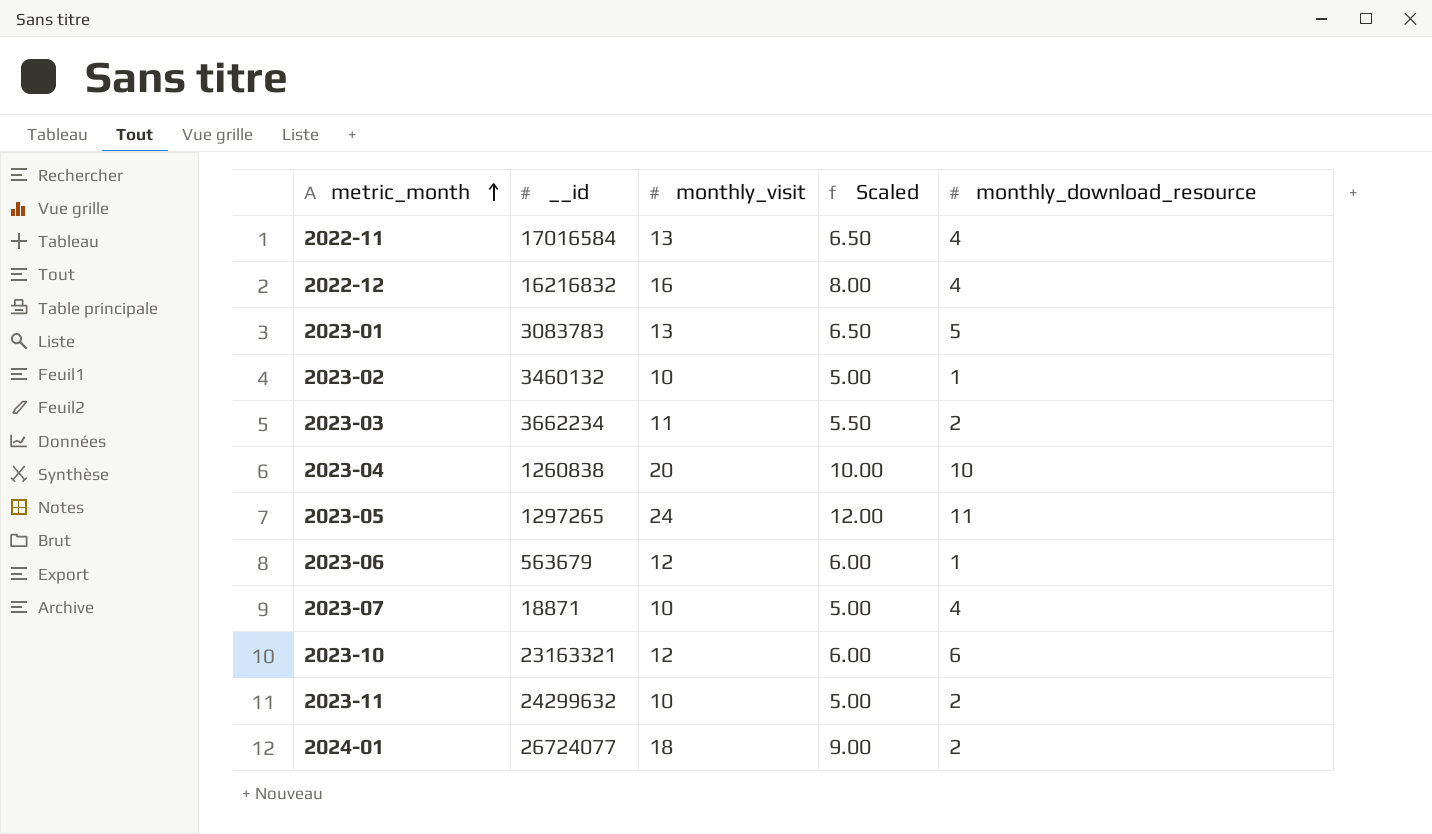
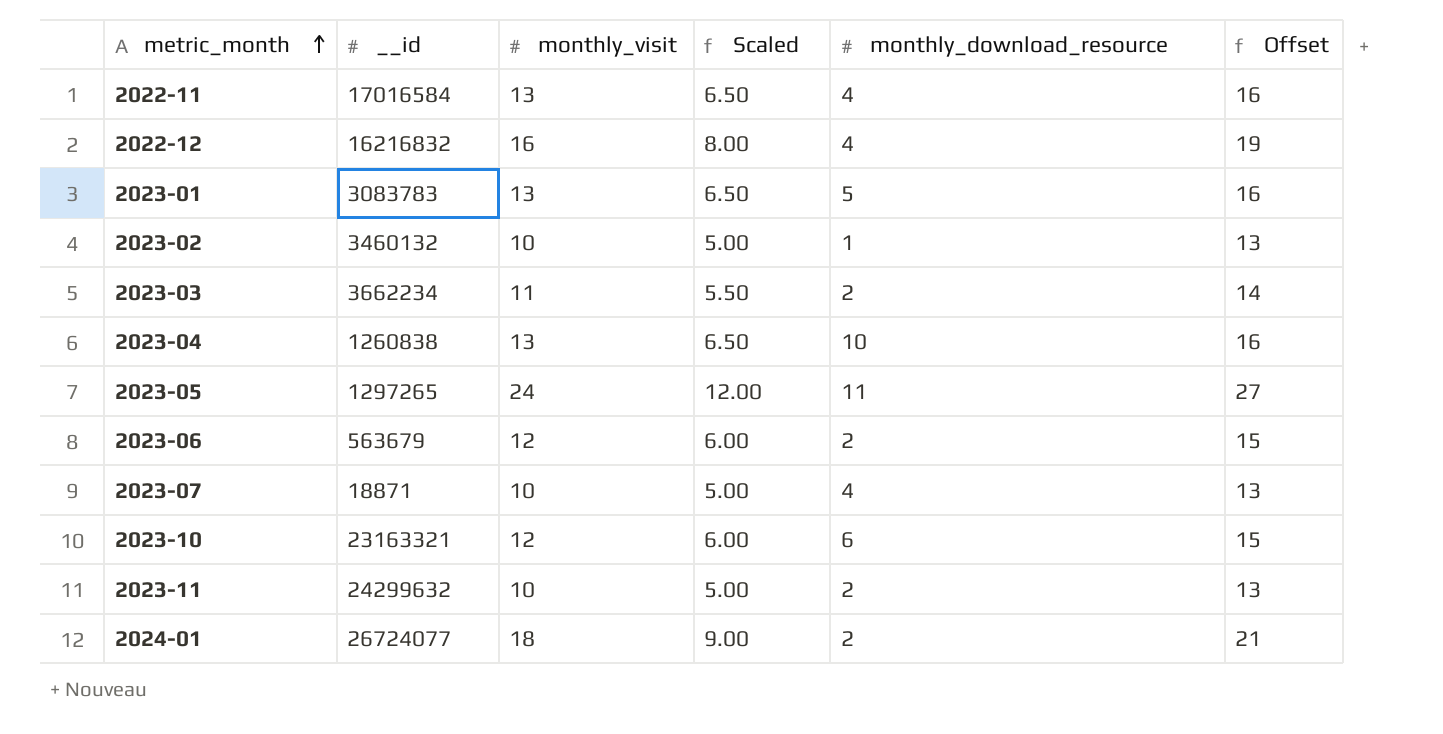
column Offset | formula: none -> [monthly_visit] + 3
2023-04 | monthly_visit: 20 -> 13
2023-04 | Scaled: 10.00 -> 6.50
2023-06 | monthly_download_resource: 1 -> 2

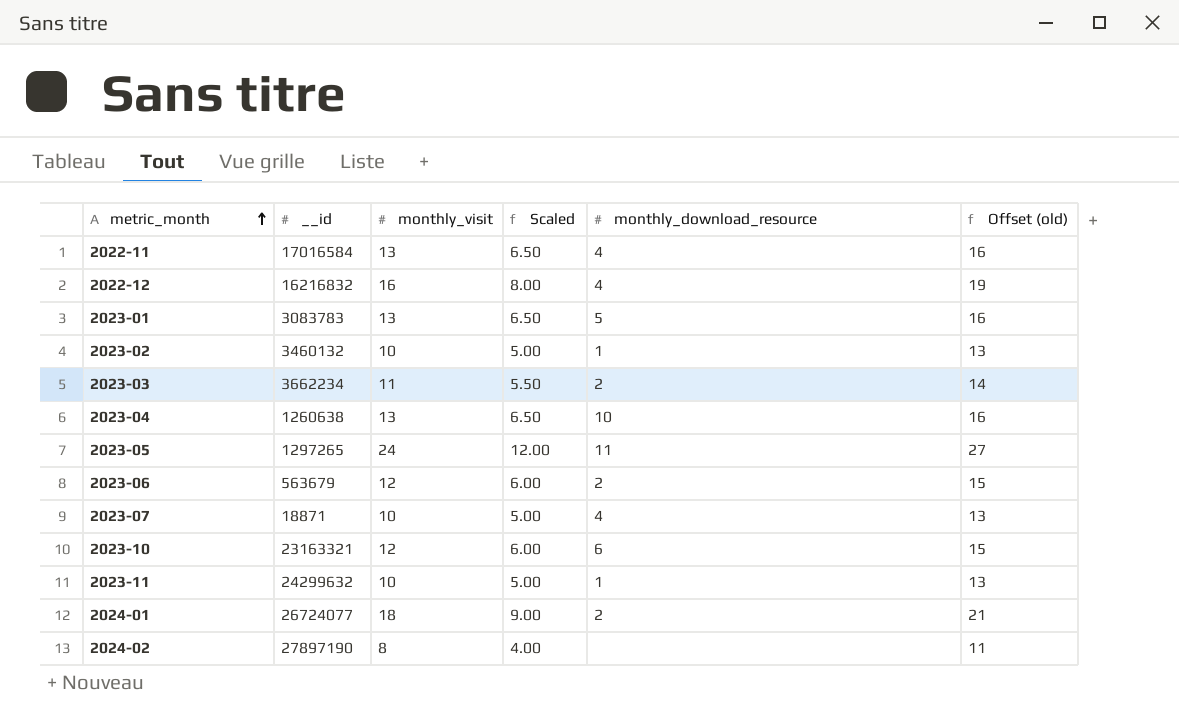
column name: Offset -> Offset (old)
2023-04 | __id: 1260838 -> 1260638
2023-11 | monthly_download_resource: 2 -> 1
row 2024-02: none -> 27897190 | 8 | 4.00 | none | 11

